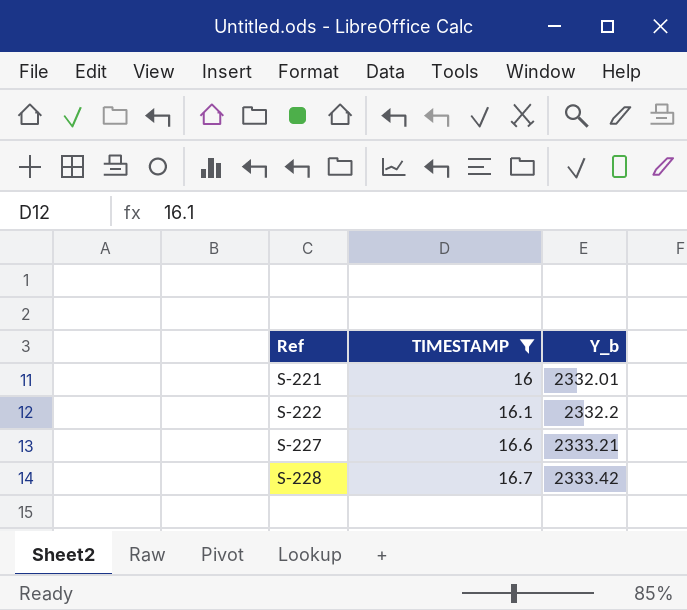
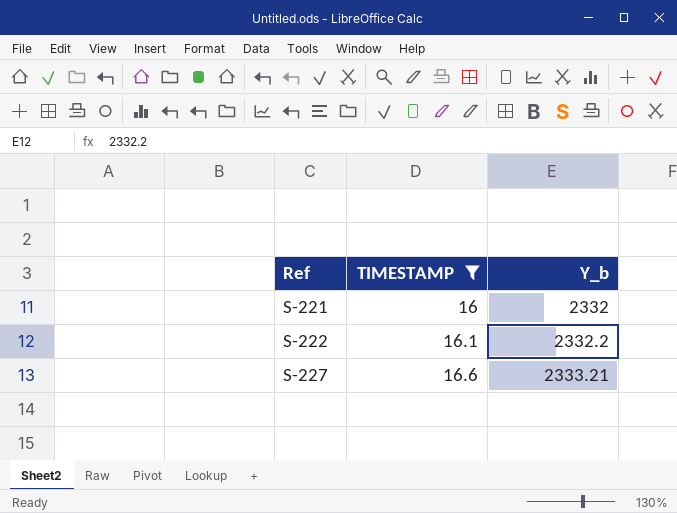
row S-228: 16.7 | 2333.42 -> none
S-221 | Y_b: 2332.01 -> 2332

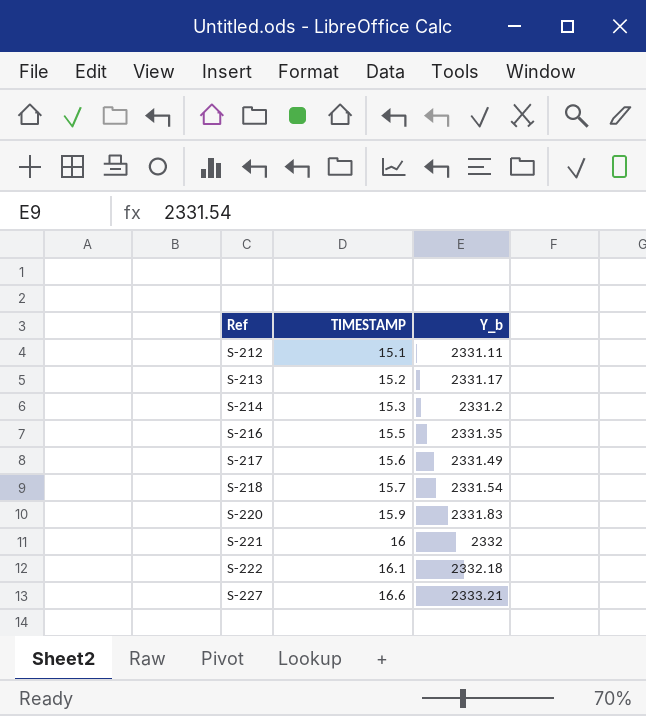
filter: TIMESTAMP >= 16 -> none
S-222 | Y_b: 2332.2 -> 2332.18

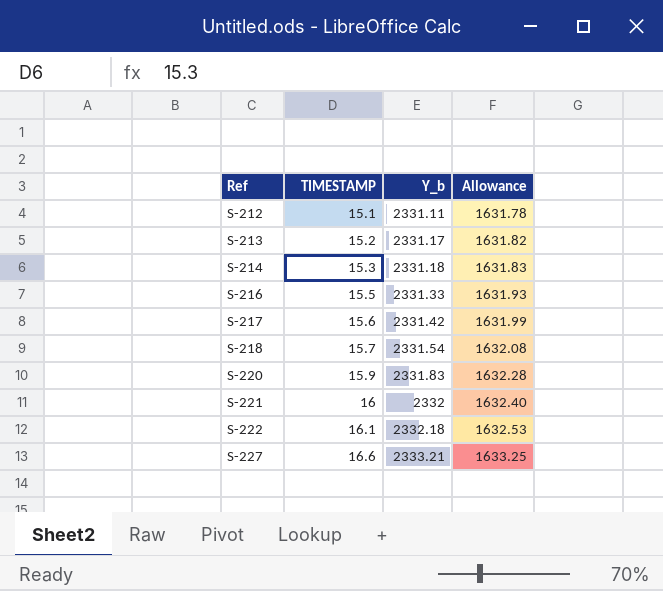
column Allowance | formula: none -> [Y_b] * 0.7
S-214 | Y_b: 2331.2 -> 2331.18
S-216 | Y_b: 2331.35 -> 2331.33
S-217 | Y_b: 2331.49 -> 2331.42

